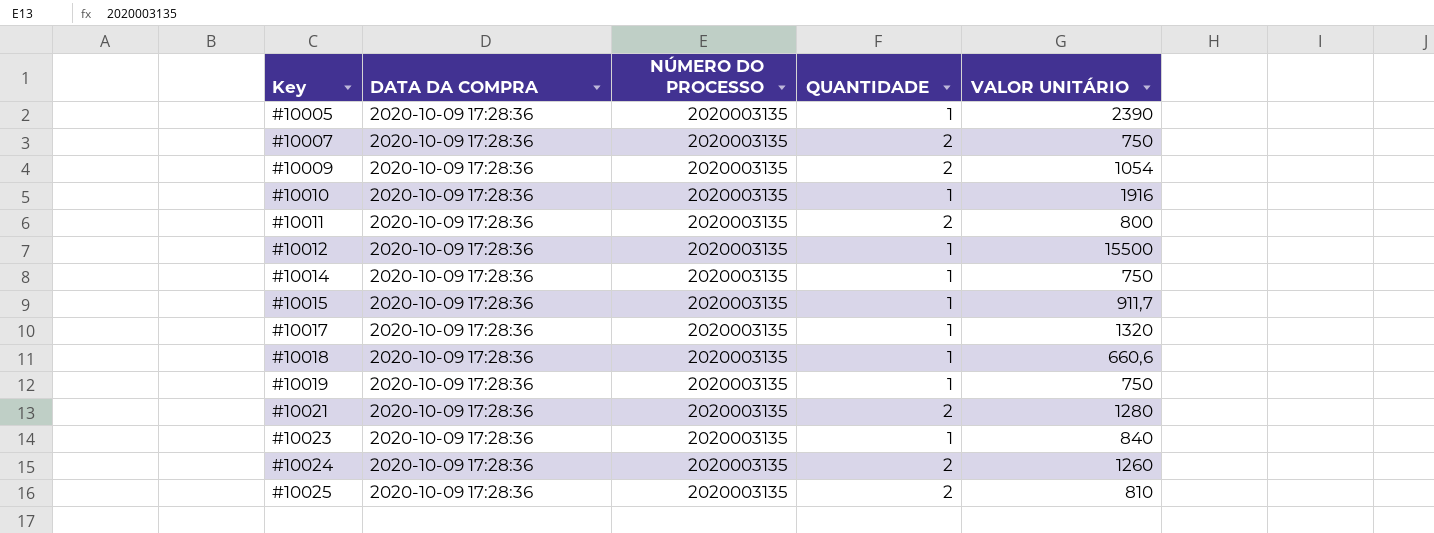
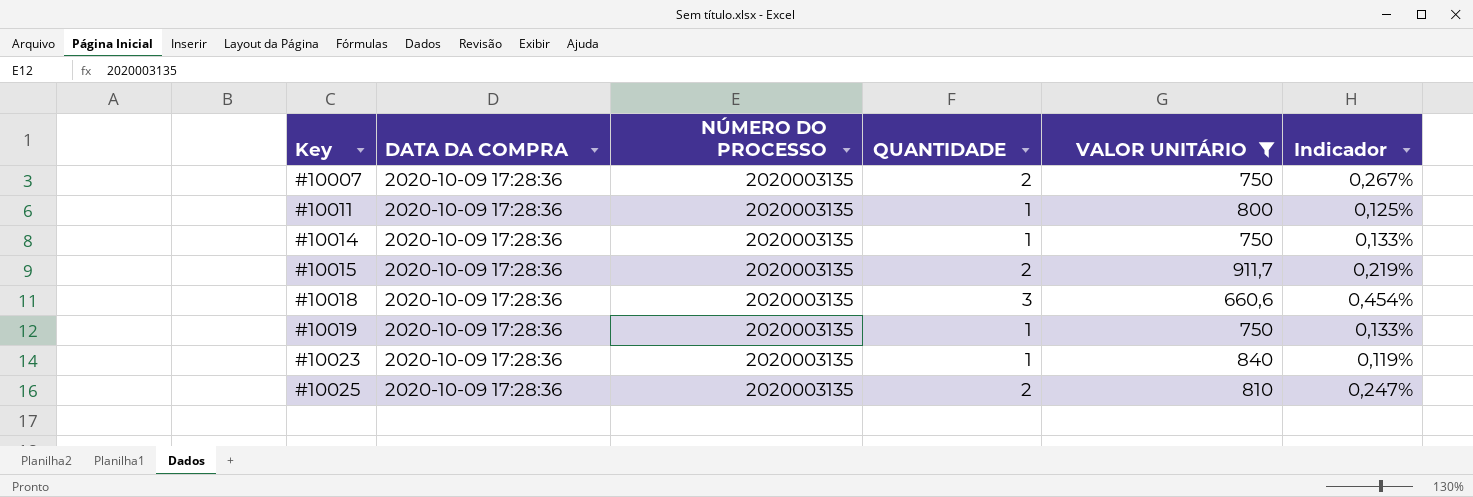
filter: none -> VALOR UNITÁRIO <= 911,7
column Indicador | formula: none -> [QUANTIDADE] / [VALOR UNITÁRIO]
#10011 | QUANTIDADE: 2 -> 1
#10015 | QUANTIDADE: 1 -> 2
#10018 | QUANTIDADE: 1 -> 3

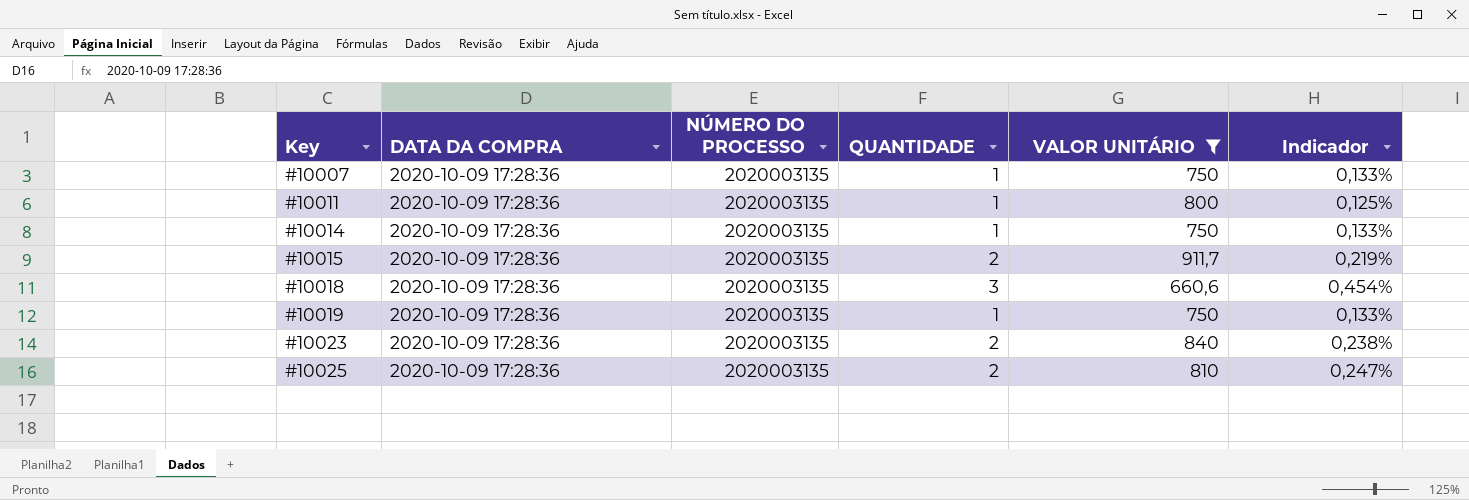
#10007 | QUANTIDADE: 2 -> 1
#10007 | Indicador: 0,267% -> 0,133%
#10023 | QUANTIDADE: 1 -> 2
#10023 | Indicador: 0,119% -> 0,238%

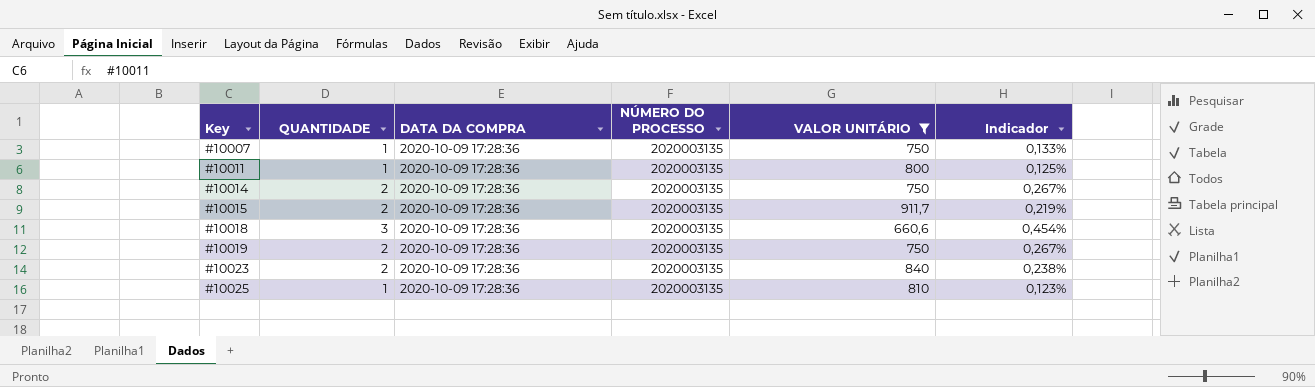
column QUANTIDADE | position: 4 -> 2
#10014 | QUANTIDADE: 1 -> 2
#10014 | Indicador: 0,133% -> 0,267%
#10019 | QUANTIDADE: 1 -> 2
#10019 | Indicador: 0,133% -> 0,267%
#10025 | QUANTIDADE: 2 -> 1
#10025 | Indicador: 0,247% -> 0,123%

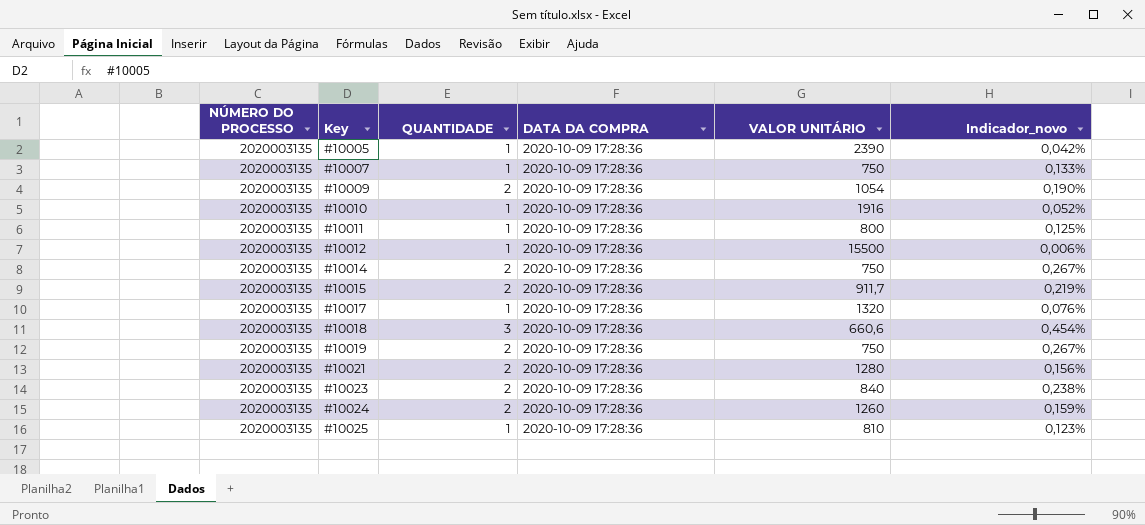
filter: VALOR UNITÁRIO <= 911,7 -> none
column NÚMERO DO PROCESSO | position: 4 -> 1
column name: Indicador -> Indicador_novo

